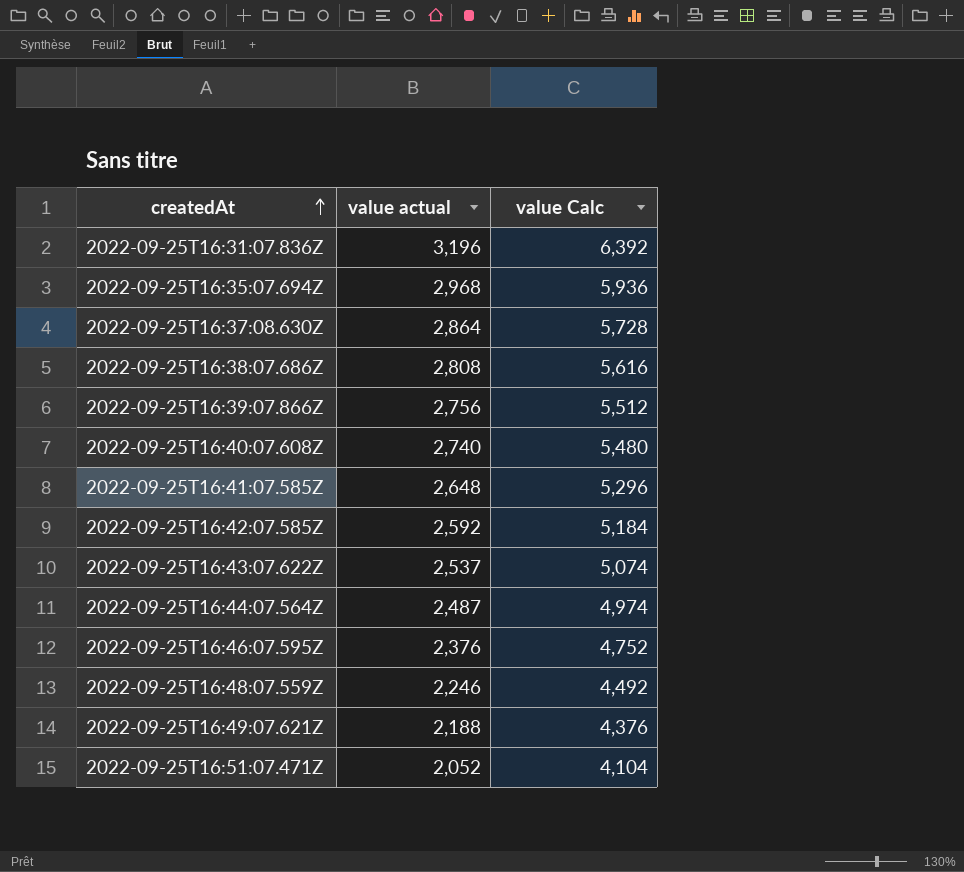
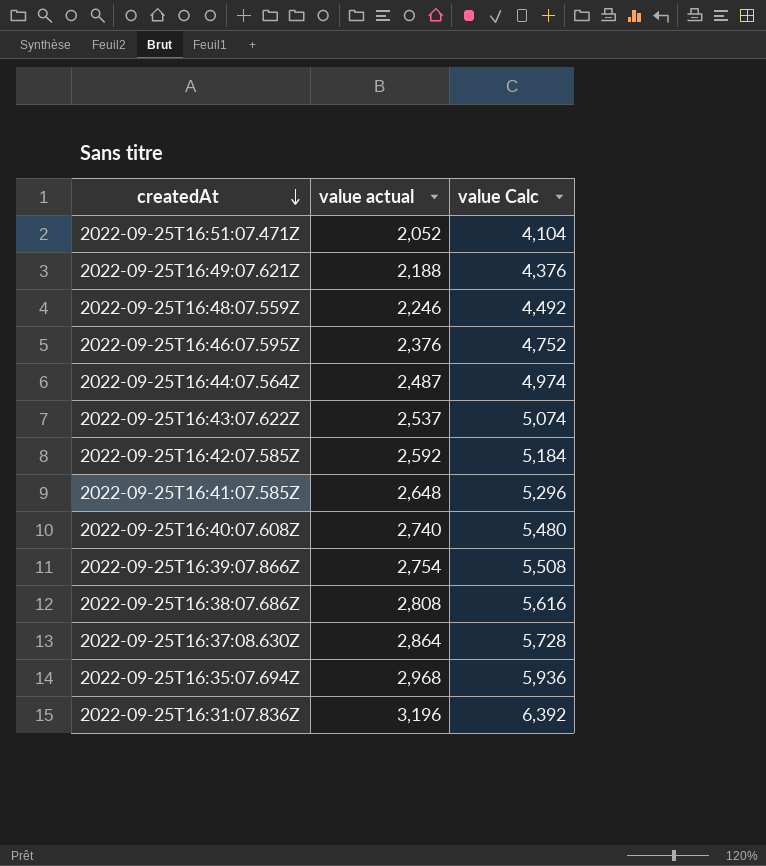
row order: createdAt ascending -> createdAt descending
2022-09-25T16:39:07.866Z | value actual: 2,756 -> 2,754
2022-09-25T16:39:07.866Z | value Calc: 5,512 -> 5,508

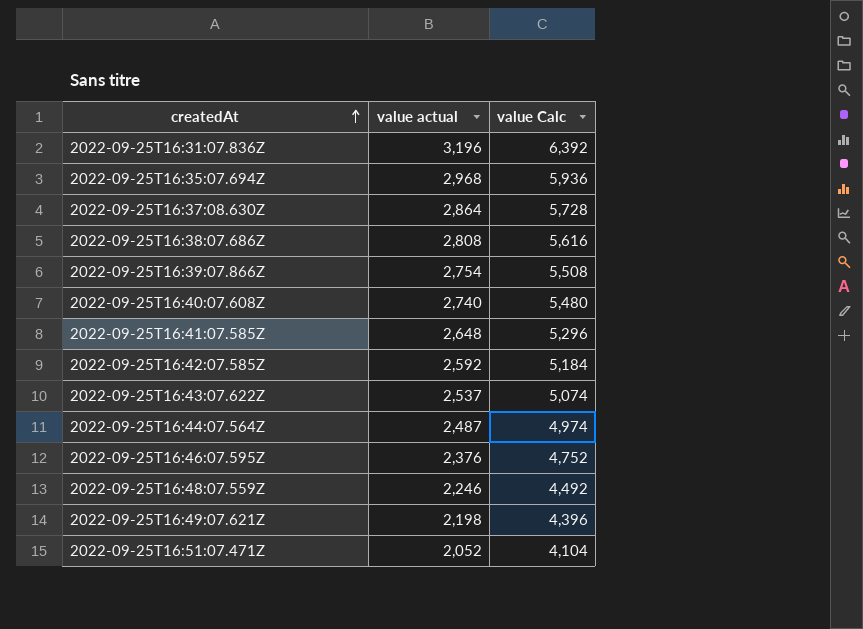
row order: createdAt descending -> createdAt ascending
2022-09-25T16:49:07.621Z | value actual: 2,188 -> 2,198
2022-09-25T16:49:07.621Z | value Calc: 4,376 -> 4,396

